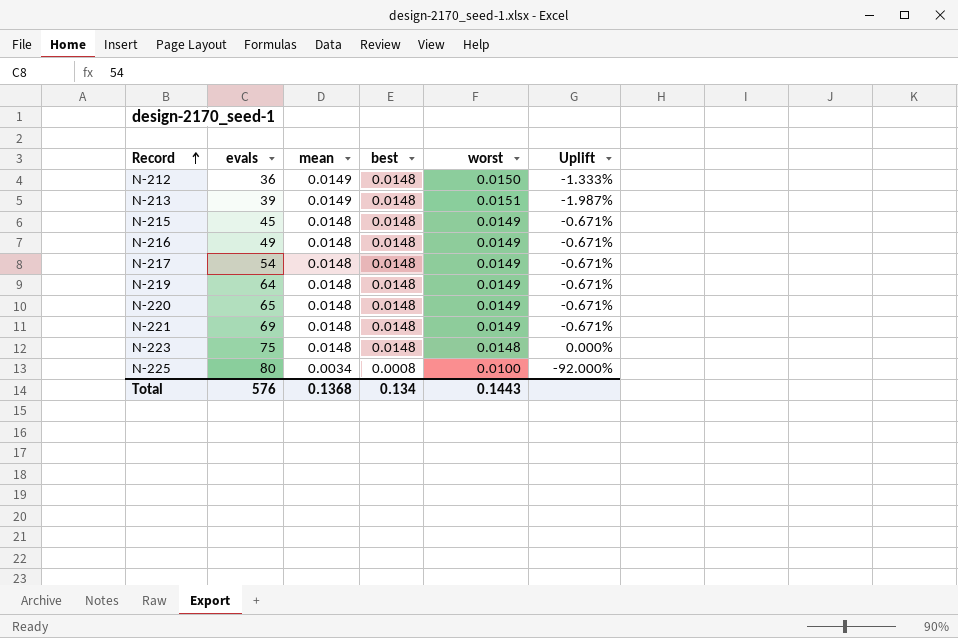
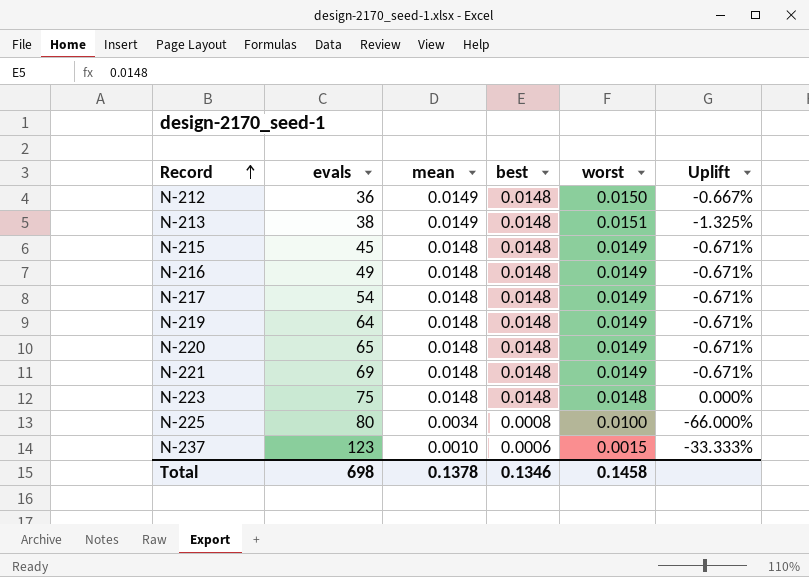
column Uplift | formula: ([best] - [worst]) / [worst] -> ([mean] - [worst]) / [worst]
N-213 | evals: 39 -> 38
row N-237: none -> 123 | 0.0010 | 0.0006 | 0.0015 | -33.333%
Total | evals: 576 -> 698
Total | mean: 0.1368 -> 0.1378
Total | best: 0.134 -> 0.1346
Total | worst: 0.1443 -> 0.1458

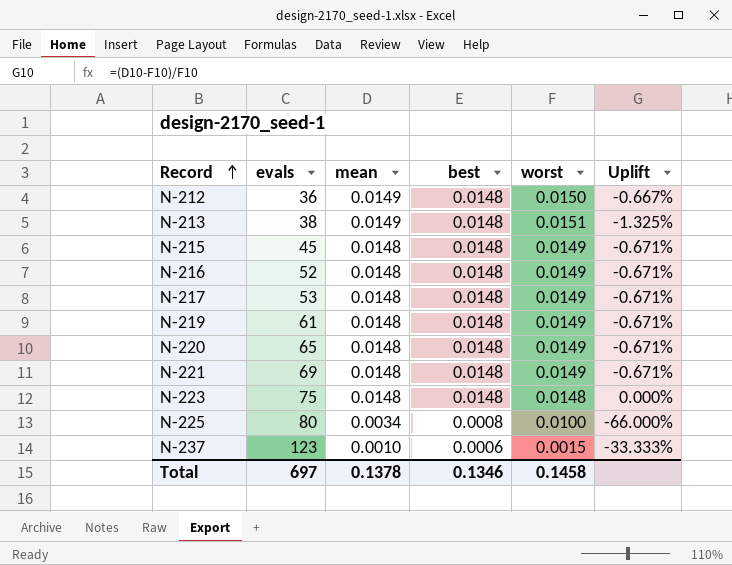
N-216 | evals: 49 -> 52
N-217 | evals: 54 -> 53
N-219 | evals: 64 -> 61
Total | evals: 698 -> 697

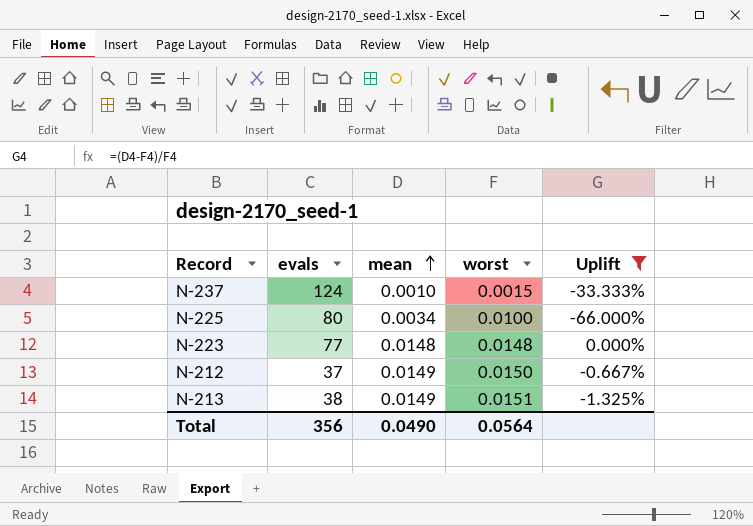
filter: none -> Uplift != -0.671%
row order: Record ascending -> mean ascending
column best | position: 4 -> none
N-237 | evals: 123 -> 124
N-223 | evals: 75 -> 77
N-212 | evals: 36 -> 37
Total | evals: 697 -> 356
Total | mean: 0.1378 -> 0.0490
Total | worst: 0.1458 -> 0.0564

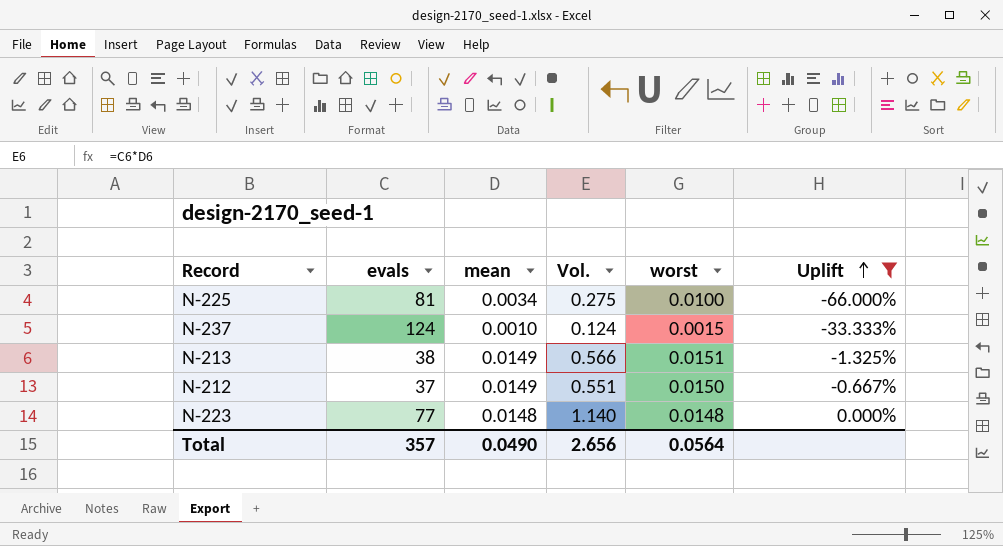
row order: mean ascending -> Uplift ascending
column Vol. | formula: none -> [evals] * [mean]
N-225 | evals: 80 -> 81
Total | evals: 356 -> 357

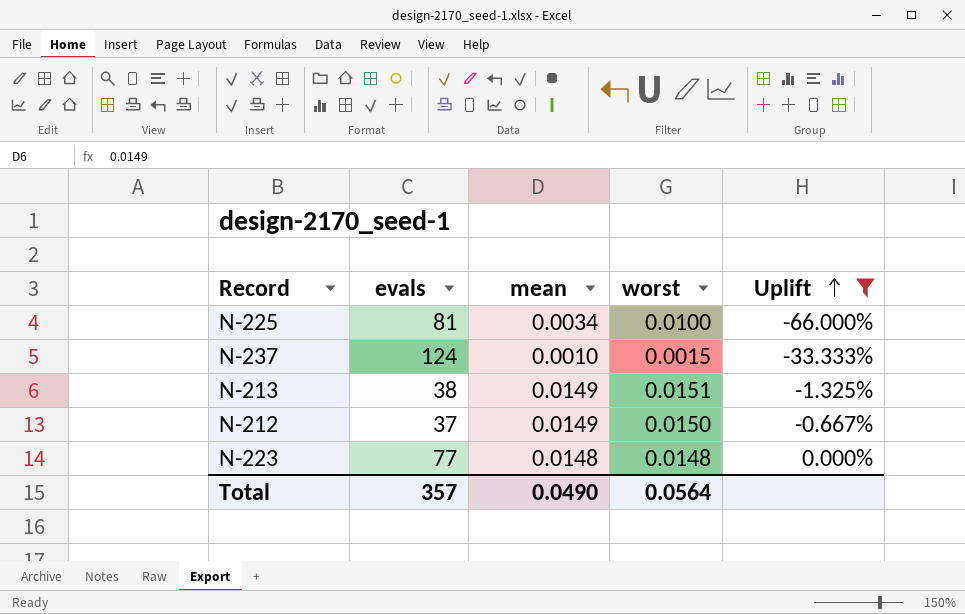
column Vol. | formula: [evals] * [mean] -> none

